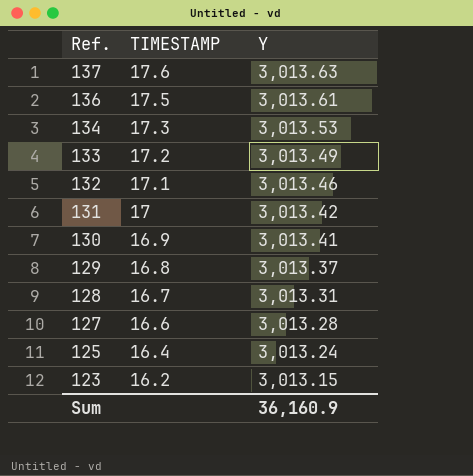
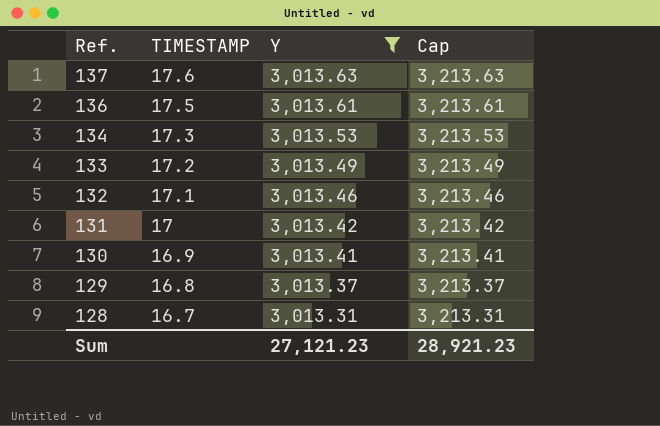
filter: none -> Y >= 3,013.31
column Cap | formula: none -> [Y] + 200
Sum | Y: 36,160.9 -> 27,121.23

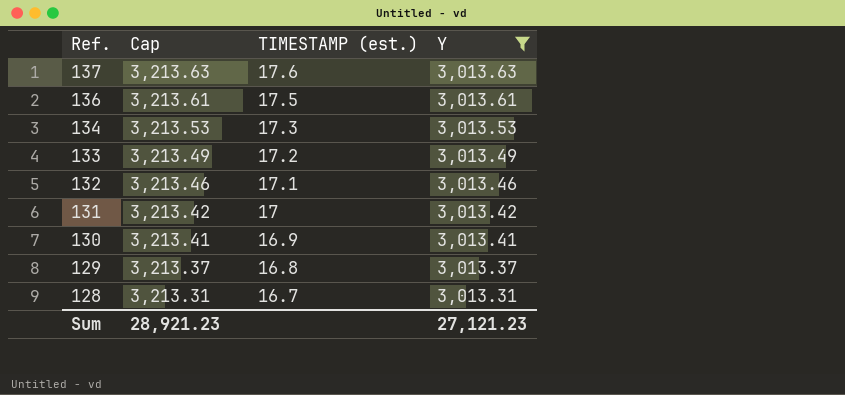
column Cap | position: 4 -> 2
column name: TIMESTAMP -> TIMESTAMP (est.)

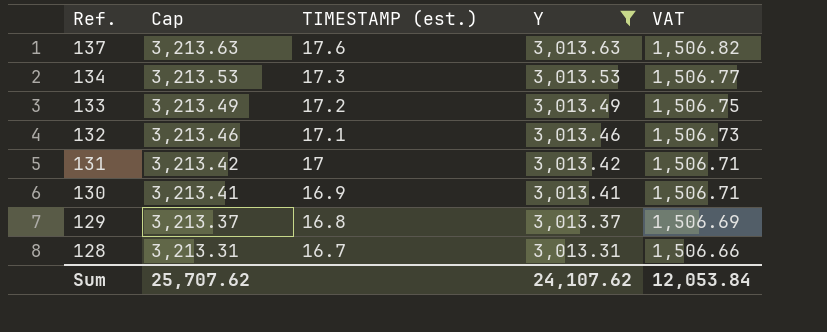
column VAT | formula: none -> [Y] * 0.5
row 136: 3,213.61 | 17.5 | 3,013.61 -> none
Sum | Cap: 28,921.23 -> 25,707.62
Sum | Y: 27,121.23 -> 24,107.62

